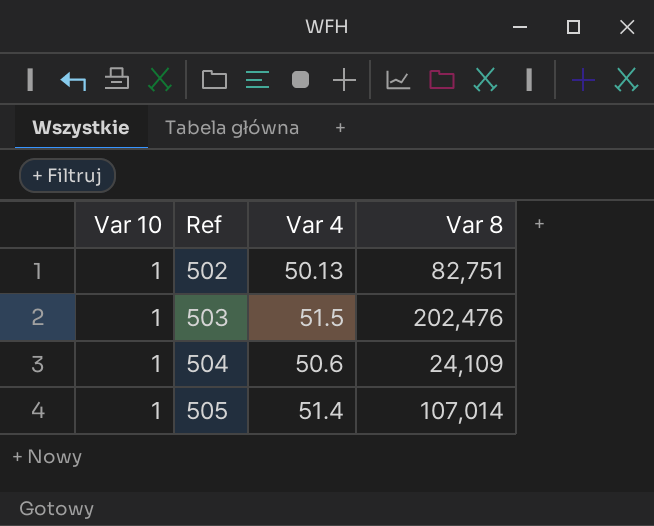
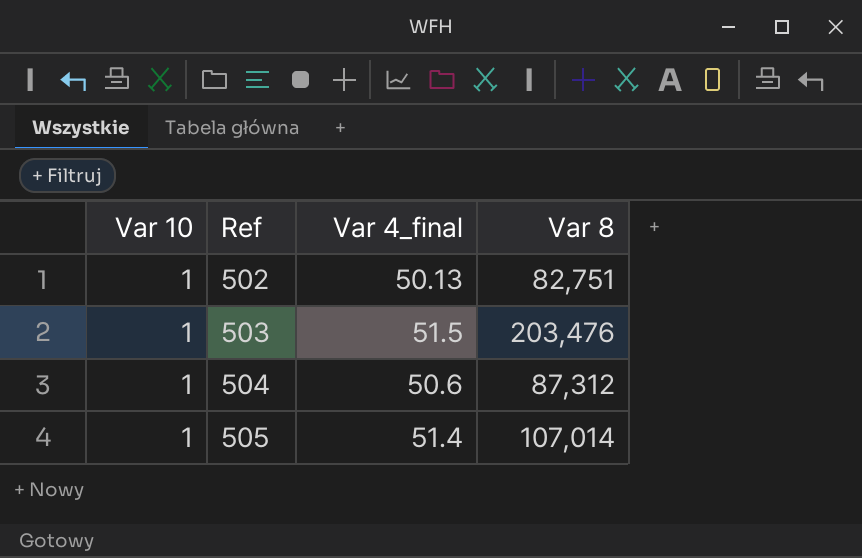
column name: Var 4 -> Var 4_final
503 | Var 8: 202,476 -> 203,476
504 | Var 8: 24,109 -> 87,312

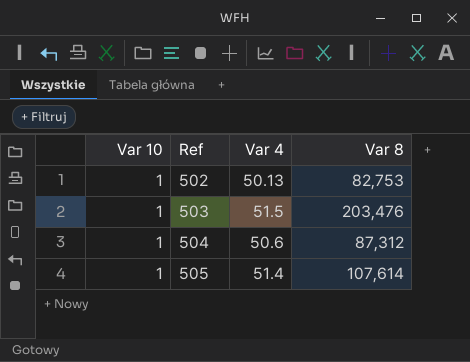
column name: Var 4_final -> Var 4
502 | Var 8: 82,751 -> 82,753
505 | Var 8: 107,014 -> 107,614

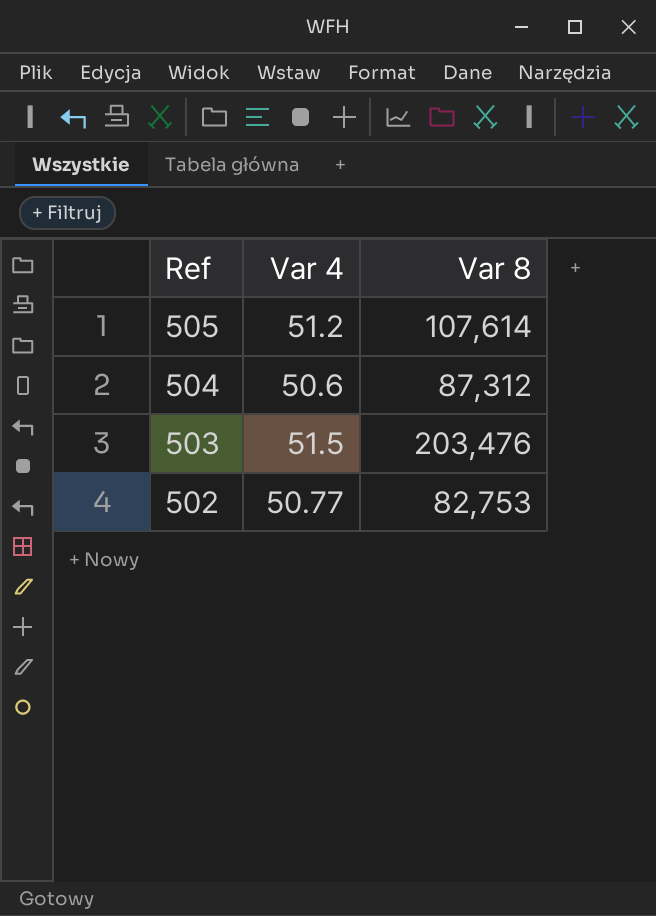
row order: Ref ascending -> Ref descending
column Var 10 | position: 1 -> none
505 | Var 4: 51.4 -> 51.2
502 | Var 4: 50.13 -> 50.77

